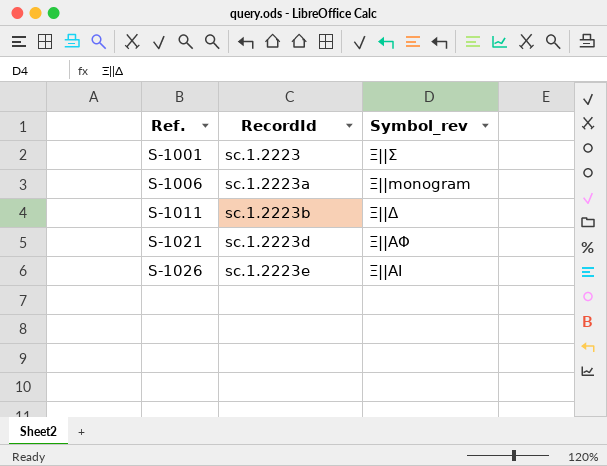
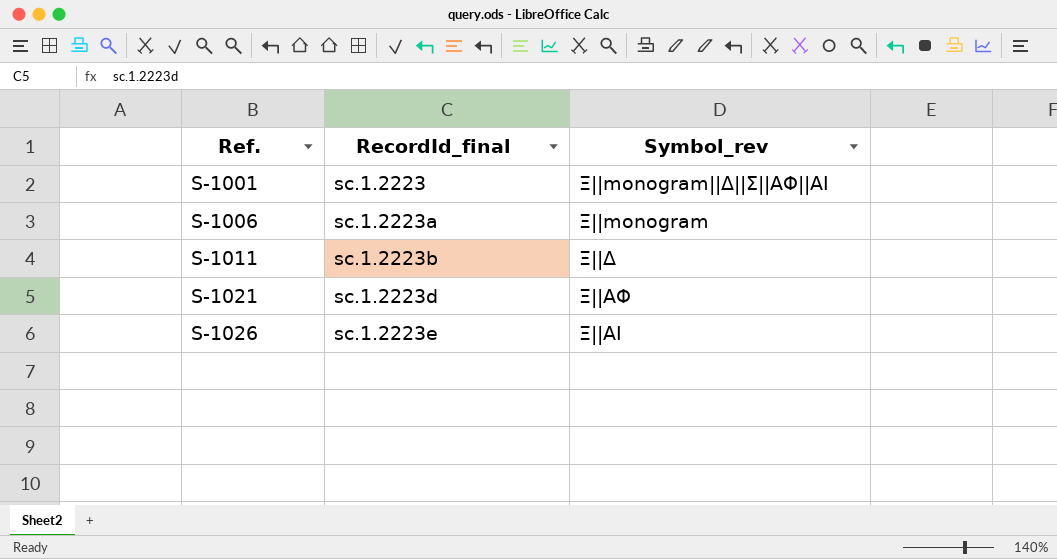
column name: RecordId -> RecordId_final
S-1001 | Symbol_rev: Ξ||Σ -> Ξ||monogram||Δ||Σ||ΑΦ||ΑΙ

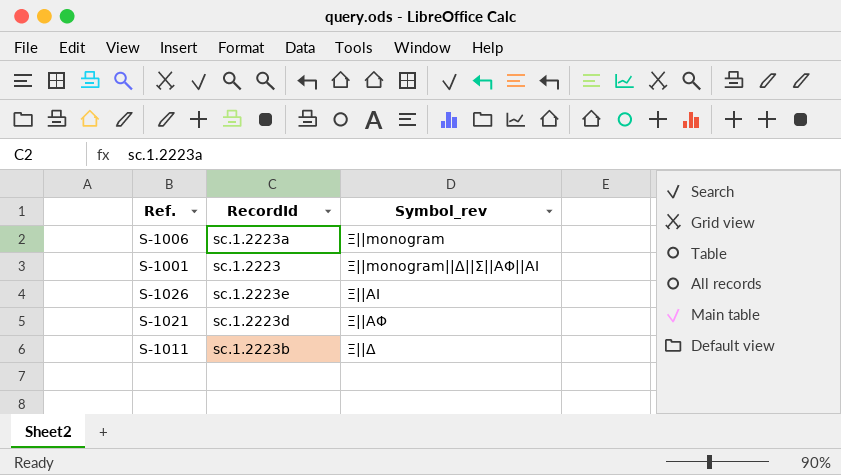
row order: Ref. ascending -> Symbol_rev ascending
column name: RecordId_final -> RecordId

